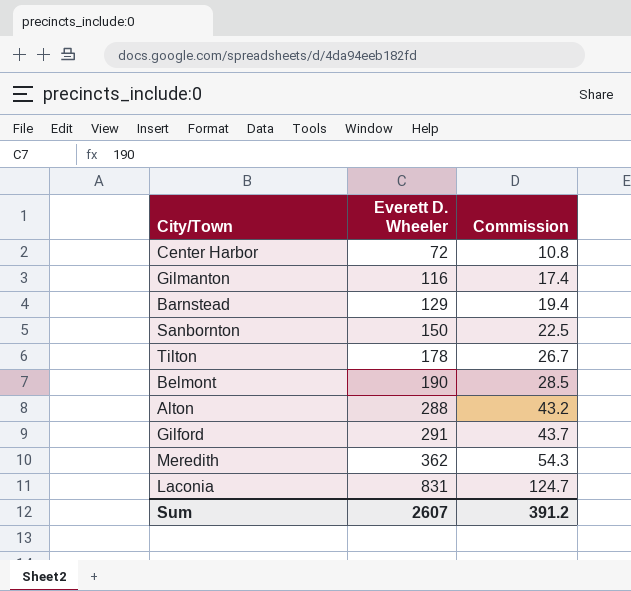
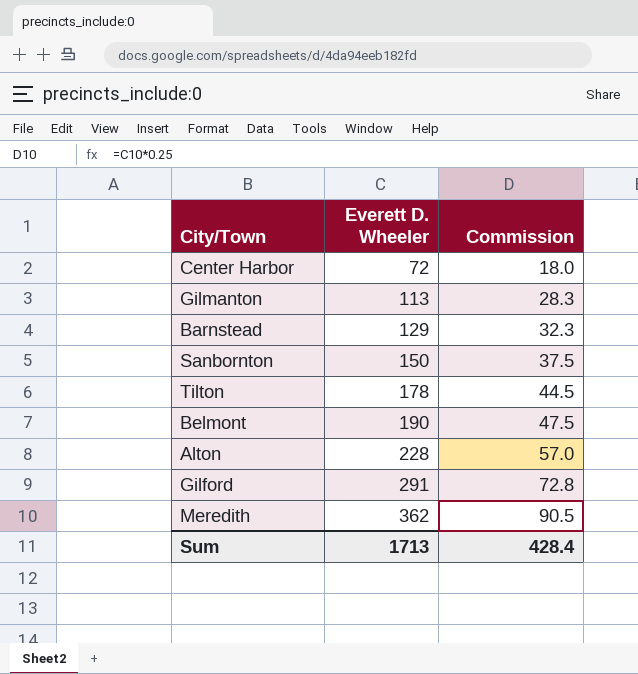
column Commission | formula: [Everett D. Wheeler] * 0.15 -> [Everett D. Wheeler] * 0.25
row Laconia: 831 | 124.7 -> none
Gilmanton | Everett D. Wheeler: 116 -> 113
Alton | Everett D. Wheeler: 288 -> 228
Sum | Everett D. Wheeler: 2607 -> 1713
Sum | Commission: 391.2 -> 428.4

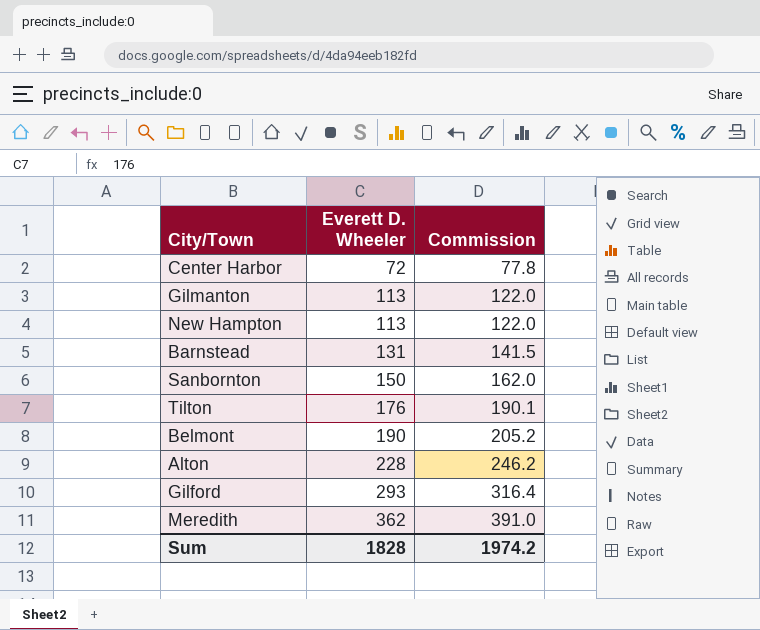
column Commission | formula: [Everett D. Wheeler] * 0.25 -> [Everett D. Wheeler] * 1.08
row New Hampton: none -> 113 | 122.0
Barnstead | Everett D. Wheeler: 129 -> 131
Tilton | Everett D. Wheeler: 178 -> 176
Gilford | Everett D. Wheeler: 291 -> 293
Sum | Everett D. Wheeler: 1713 -> 1828
Sum | Commission: 428.4 -> 1974.2

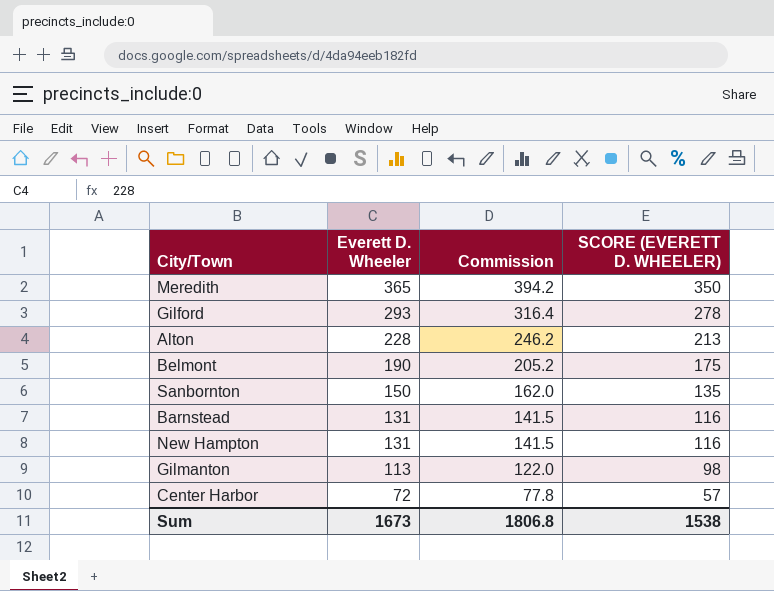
row order: Everett D. Wheeler ascending -> Everett D. Wheeler descending
column SCORE (EVERETT D. WHEELER) | formula: none -> [Everett D. Wheeler] - 15
row Tilton: 176 | 190.1 -> none
Meredith | Everett D. Wheeler: 362 -> 365
Meredith | Commission: 391.0 -> 394.2
New Hampton | Everett D. Wheeler: 113 -> 131
New Hampton | Commission: 122.0 -> 141.5
Sum | Everett D. Wheeler: 1828 -> 1673
Sum | Commission: 1974.2 -> 1806.8

